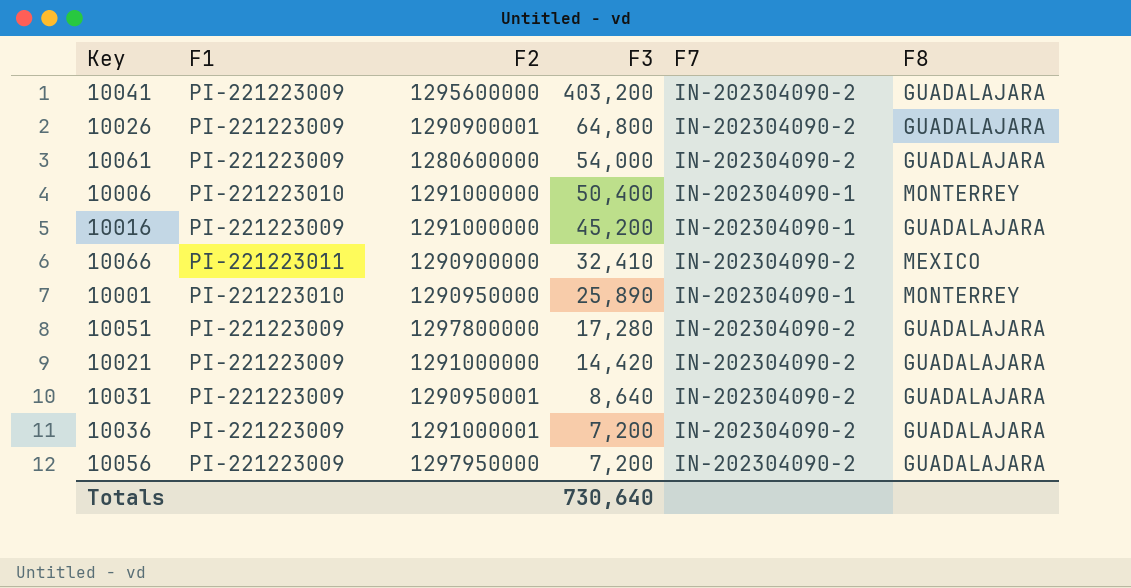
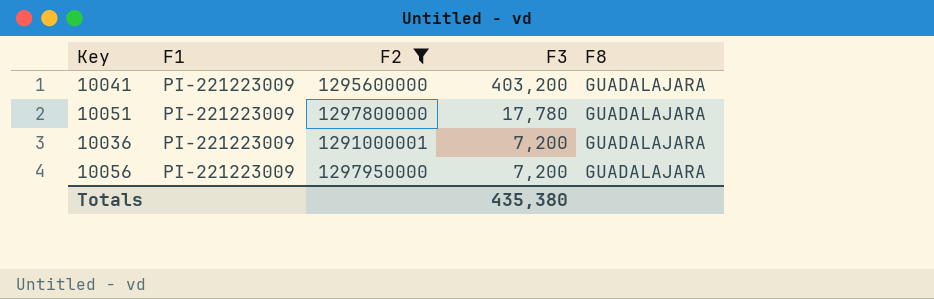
filter: none -> F2 >= 1291000001
column F7 | position: 5 -> none
10051 | F3: 17,280 -> 17,780
Totals | F3: 730,640 -> 435,380

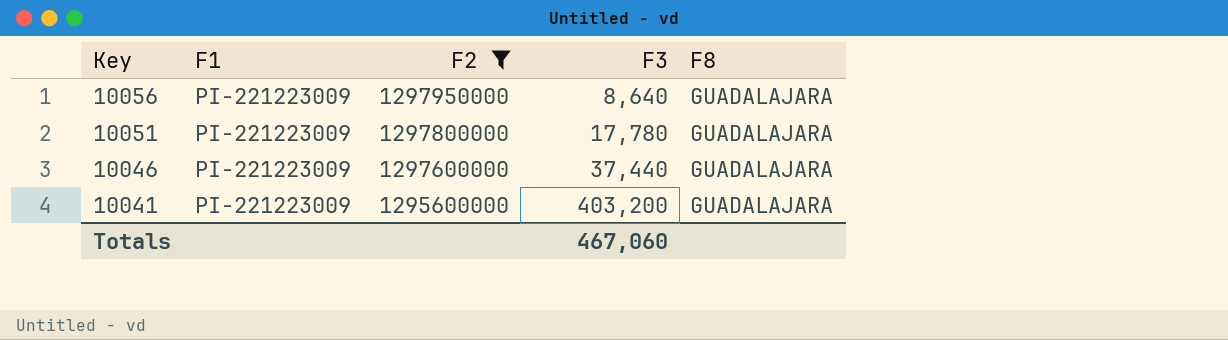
row order: F3 descending -> Key descending
row 10036: PI-221223009 | 1291000001 | 7,200 | GUADALAJARA -> none
10056 | F3: 7,200 -> 8,640
row 10046: none -> PI-221223009 | 1297600000 | 37,440 | GUADALAJARA
Totals | F3: 435,380 -> 467,060

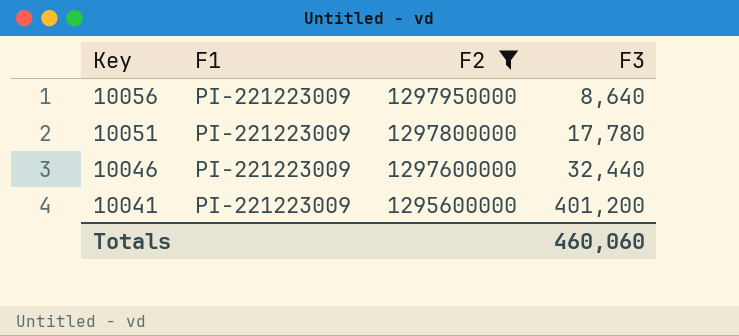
column F8 | position: 5 -> none
10046 | F3: 37,440 -> 32,440
10041 | F3: 403,200 -> 401,200
Totals | F3: 467,060 -> 460,060

